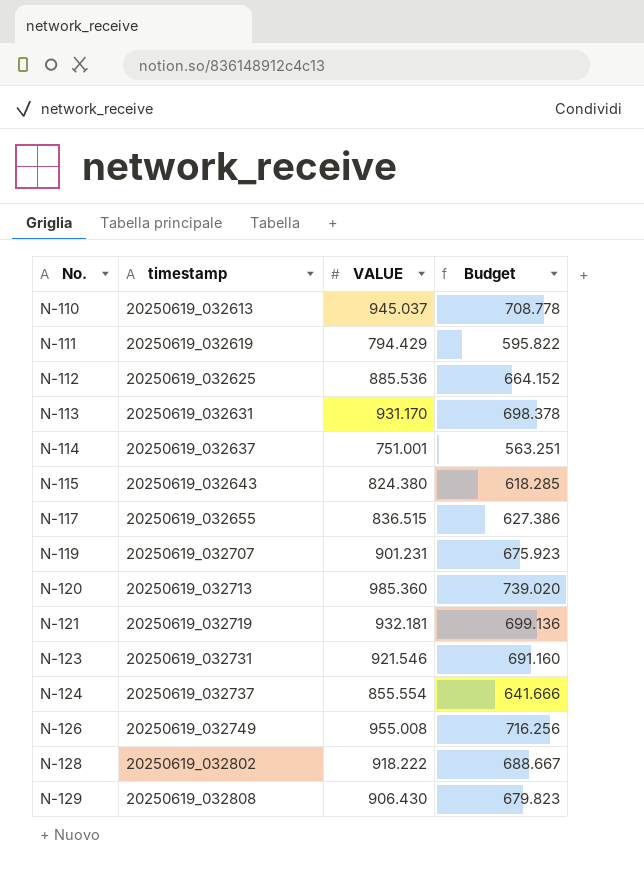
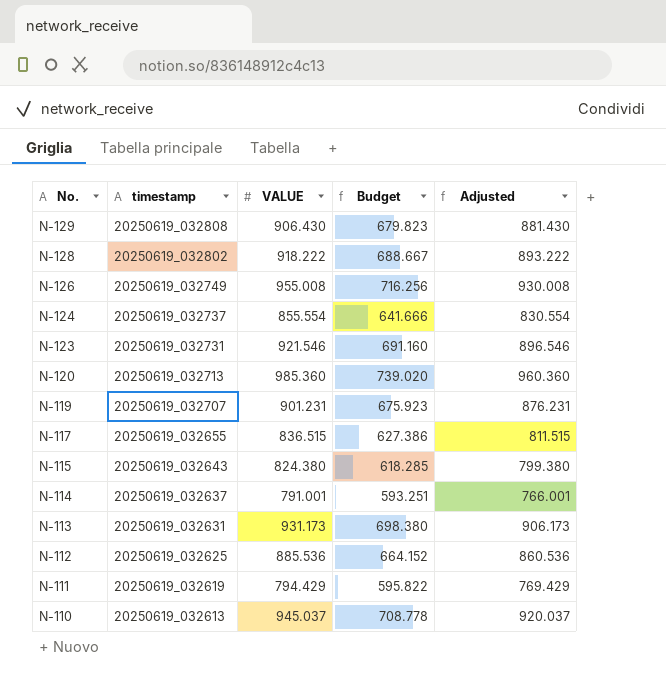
row order: No. ascending -> No. descending
column Adjusted | formula: none -> [VALUE] - 25
row N-121: 20250619_032719 | 932.181 | 699.136 -> none
N-114 | VALUE: 751.001 -> 791.001
N-114 | Budget: 563.251 -> 593.251
N-113 | VALUE: 931.170 -> 931.173
N-113 | Budget: 698.378 -> 698.380

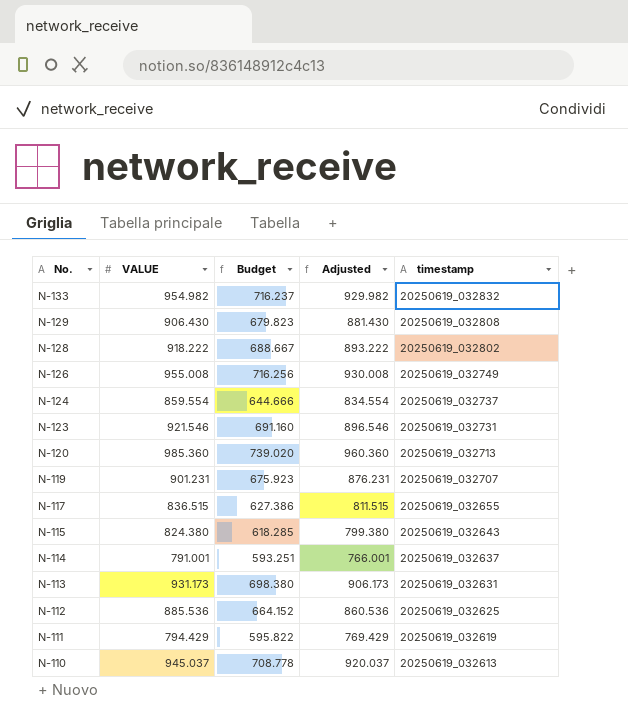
column timestamp | position: 2 -> 5
row N-133: none -> 954.982 | 716.237 | 929.982 | 20250619_032832
N-124 | VALUE: 855.554 -> 859.554
N-124 | Budget: 641.666 -> 644.666
N-124 | Adjusted: 830.554 -> 834.554

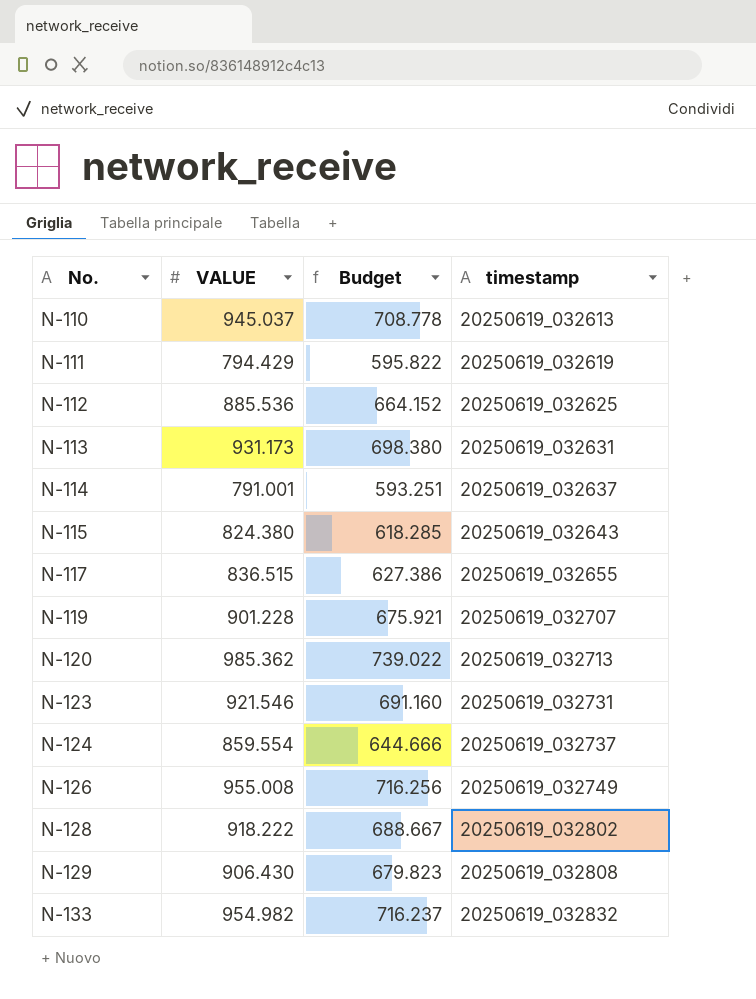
row order: No. descending -> No. ascending
column Adjusted | formula: [VALUE] - 25 -> none
N-119 | VALUE: 901.231 -> 901.228
N-119 | Budget: 675.923 -> 675.921
N-120 | VALUE: 985.360 -> 985.362
N-120 | Budget: 739.020 -> 739.022

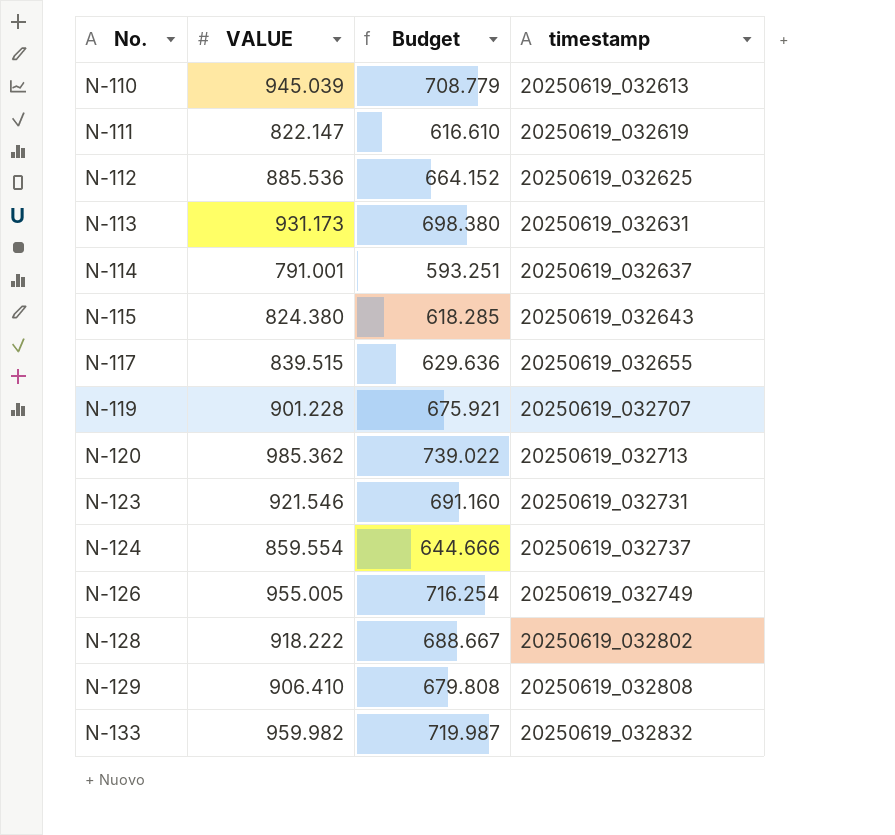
N-110 | VALUE: 945.037 -> 945.039
N-110 | Budget: 708.778 -> 708.779
N-111 | VALUE: 794.429 -> 822.147
N-111 | Budget: 595.822 -> 616.610
N-117 | VALUE: 836.515 -> 839.515
N-117 | Budget: 627.386 -> 629.636
N-126 | VALUE: 955.008 -> 955.005
N-126 | Budget: 716.256 -> 716.254
N-129 | VALUE: 906.430 -> 906.410
N-129 | Budget: 679.823 -> 679.808
N-133 | VALUE: 954.982 -> 959.982
N-133 | Budget: 716.237 -> 719.987

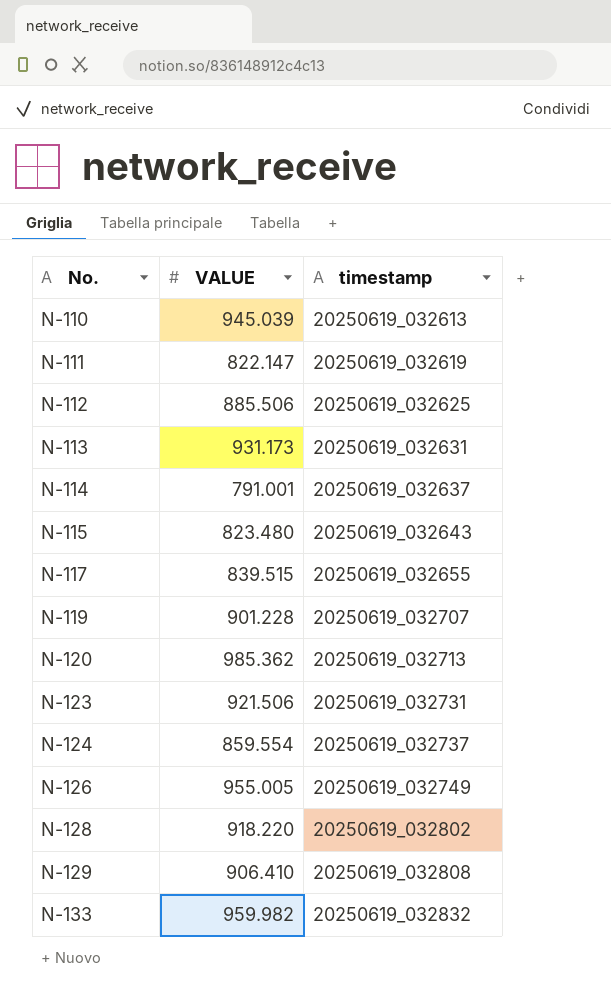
column Budget | formula: [VALUE] * 0.75 -> none
N-112 | VALUE: 885.536 -> 885.506
N-115 | VALUE: 824.380 -> 823.480
N-123 | VALUE: 921.546 -> 921.506
N-128 | VALUE: 918.222 -> 918.220

